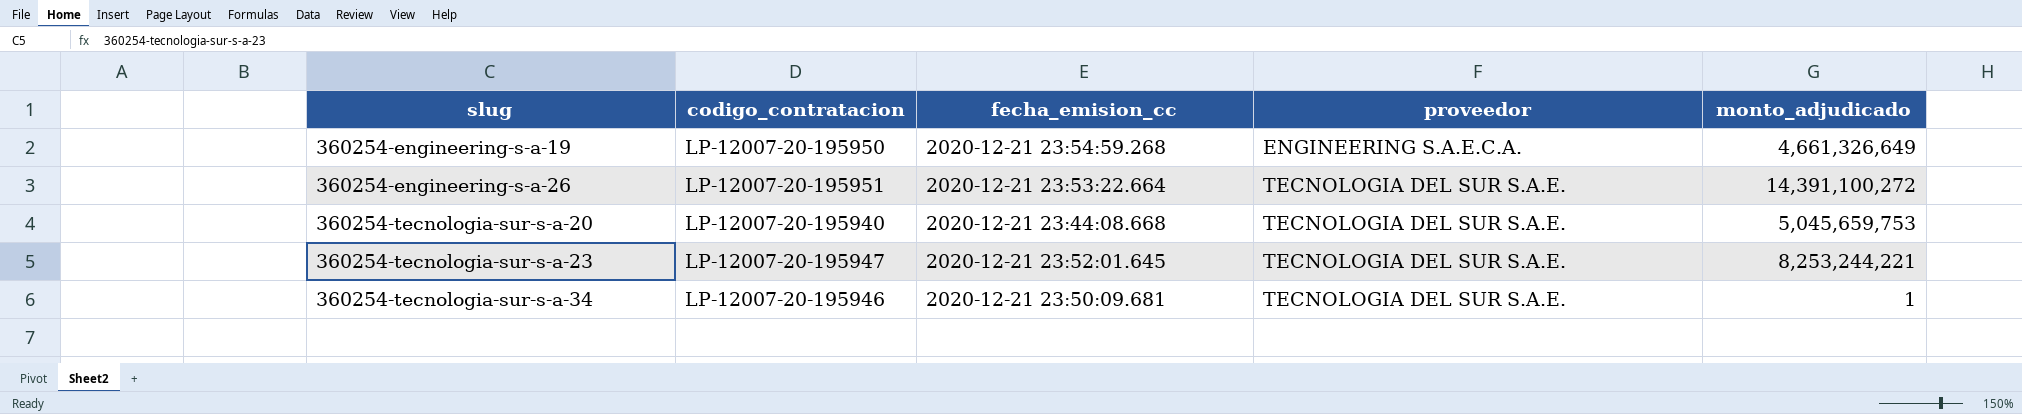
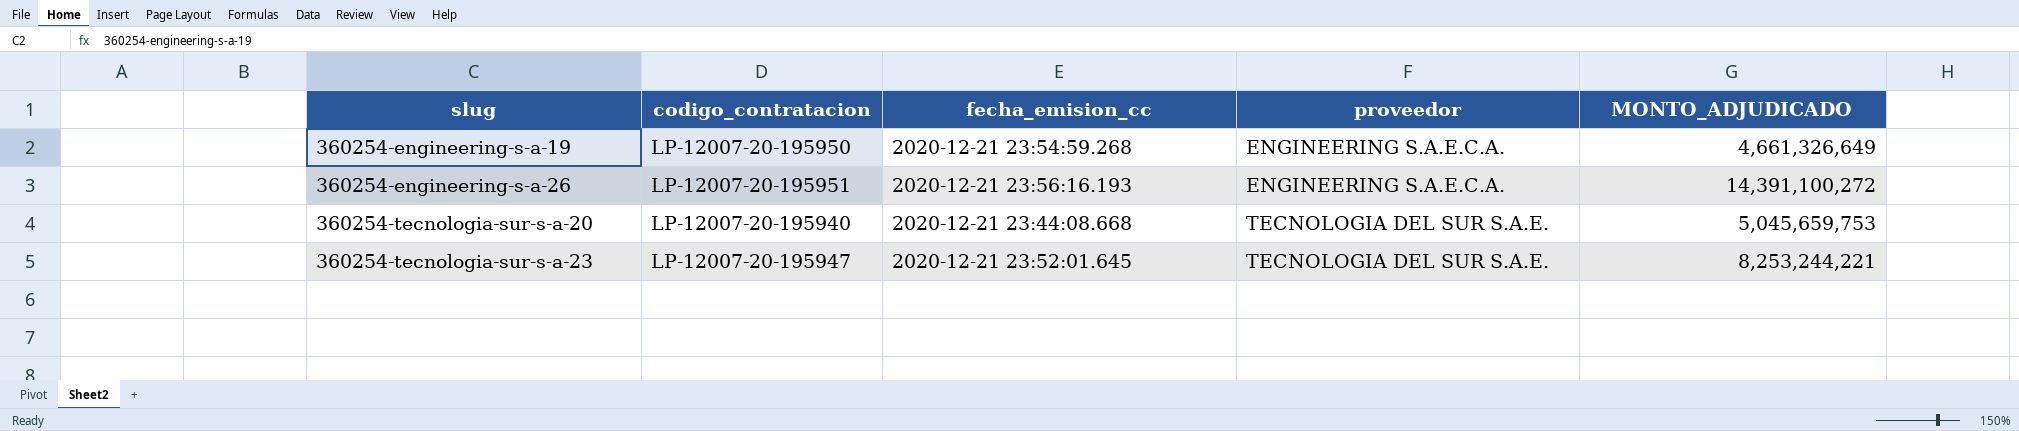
column name: monto_adjudicado -> MONTO_ADJUDICADO
row 360254-tecnologia-sur-s-a-34: LP-12007-20-195946 | 2020-12-21 23:50:09.681 | TECNOLOGIA DEL SUR S.A.E. | 1 -> none
360254-engineering-s-a-26 | fecha_emision_cc: 2020-12-21 23:53:22.664 -> 2020-12-21 23:56:16.193
360254-engineering-s-a-26 | proveedor: TECNOLOGIA DEL SUR S.A.E. -> ENGINEERING S.A.E.C.A.

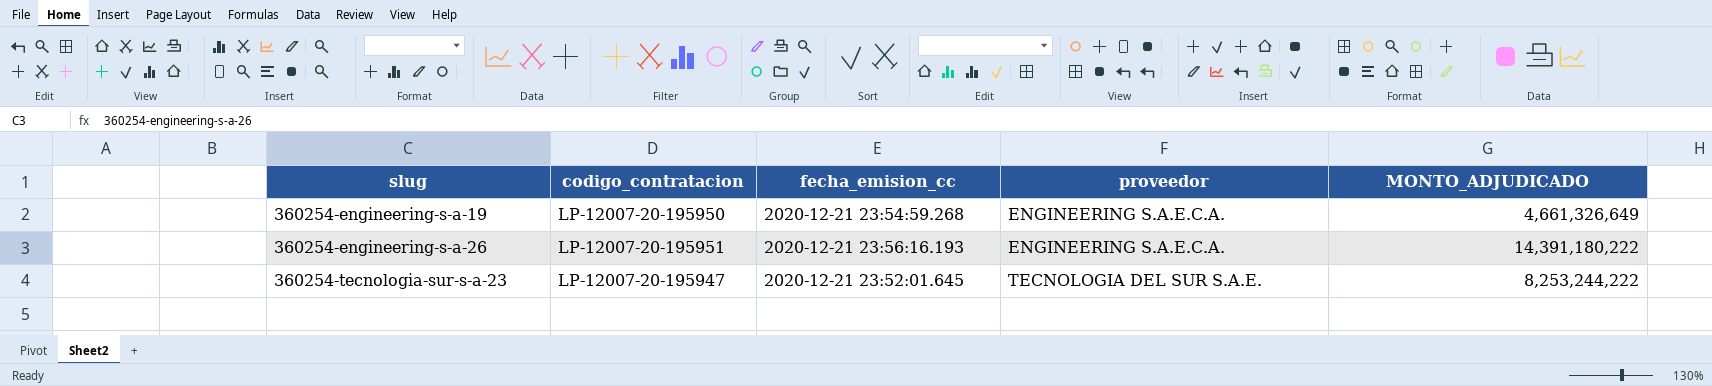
row 360254-tecnologia-sur-s-a-20: LP-12007-20-195940 | 2020-12-21 23:44:08.668 | TECNOLOGIA DEL SUR S.A.E. | 5,045,659,753 -> none
360254-engineering-s-a-26 | MONTO_ADJUDICADO: 14,391,100,272 -> 14,391,180,222
360254-tecnologia-sur-s-a-23 | MONTO_ADJUDICADO: 8,253,244,221 -> 8,253,244,222

